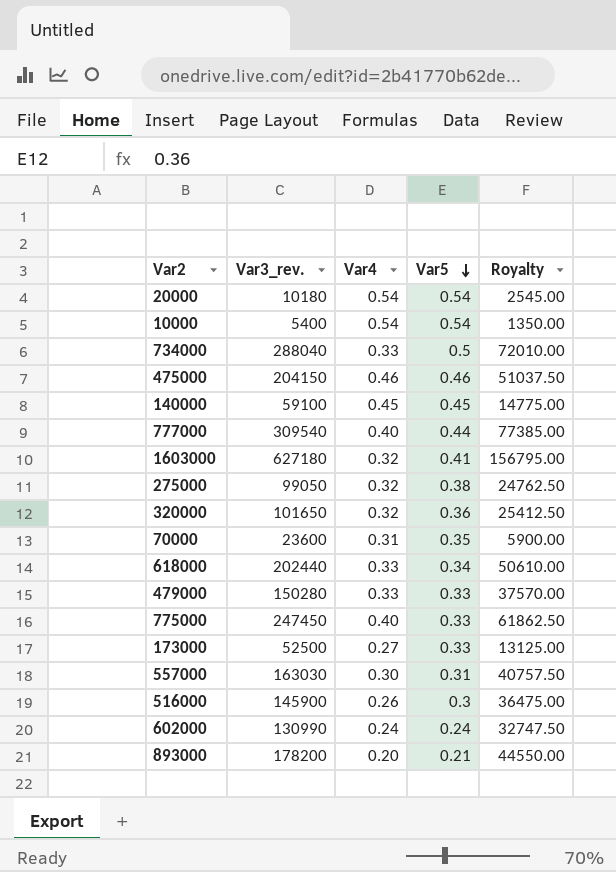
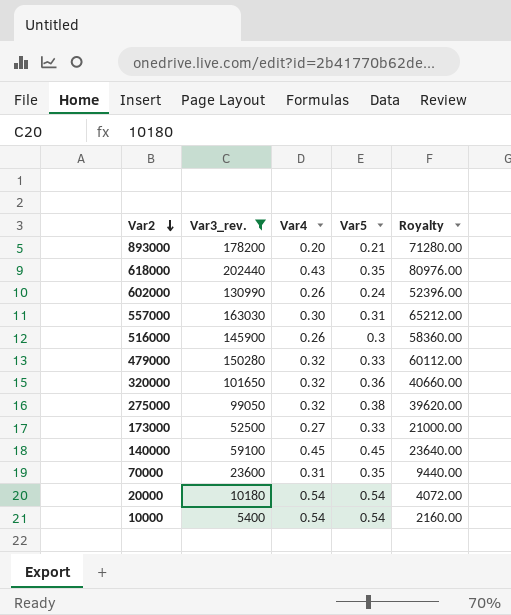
filter: none -> Var3_rev. <= 202440
row order: Var5 descending -> Var2 descending
column Royalty | formula: [Var3_rev.] * 0.25 -> [Var3_rev.] * 0.4
618000 | Var4: 0.33 -> 0.43
618000 | Var5: 0.34 -> 0.35
602000 | Var4: 0.24 -> 0.26
479000 | Var4: 0.33 -> 0.32

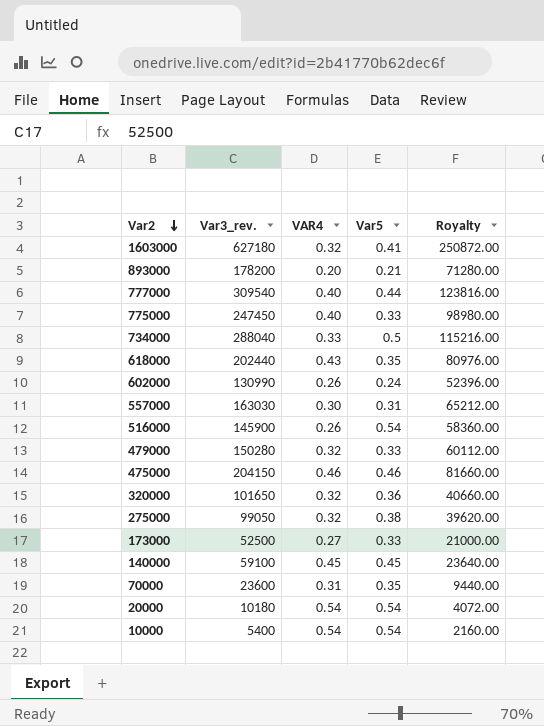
filter: Var3_rev. <= 202440 -> none
column name: Var4 -> VAR4
516000 | Var5: 0.3 -> 0.54

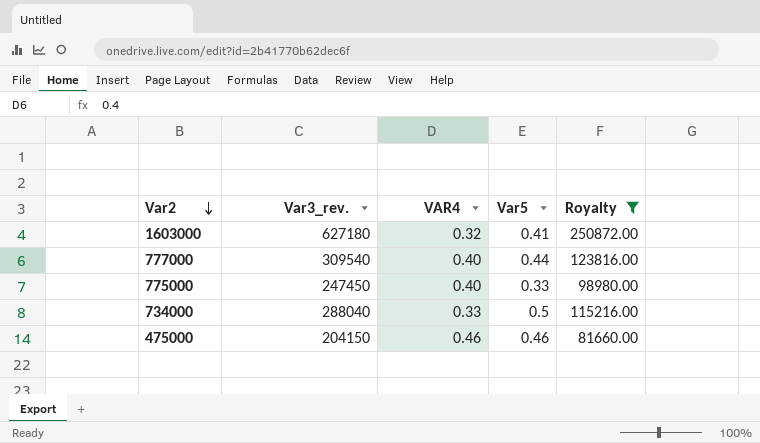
filter: none -> Royalty >= 81660.00

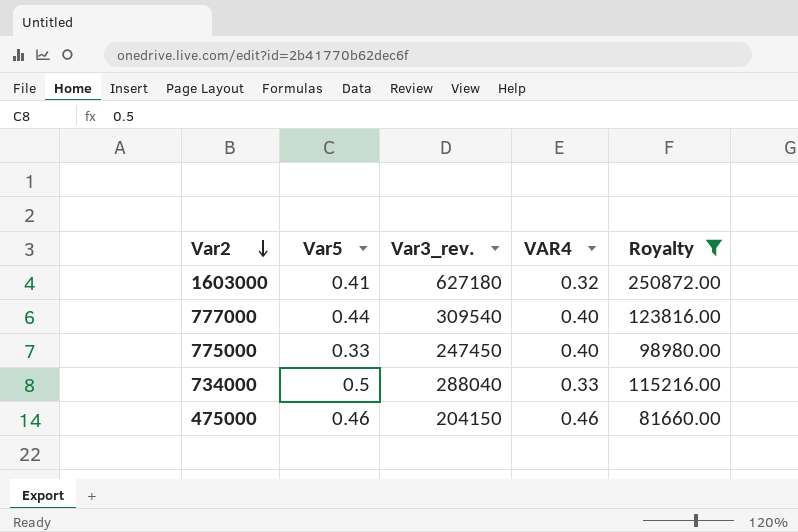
column Var5 | position: 4 -> 2

